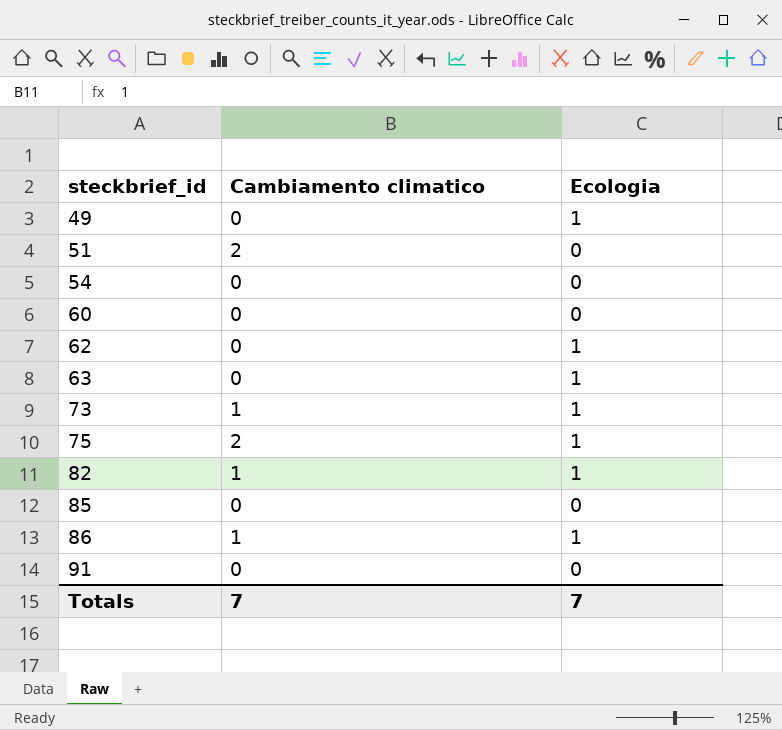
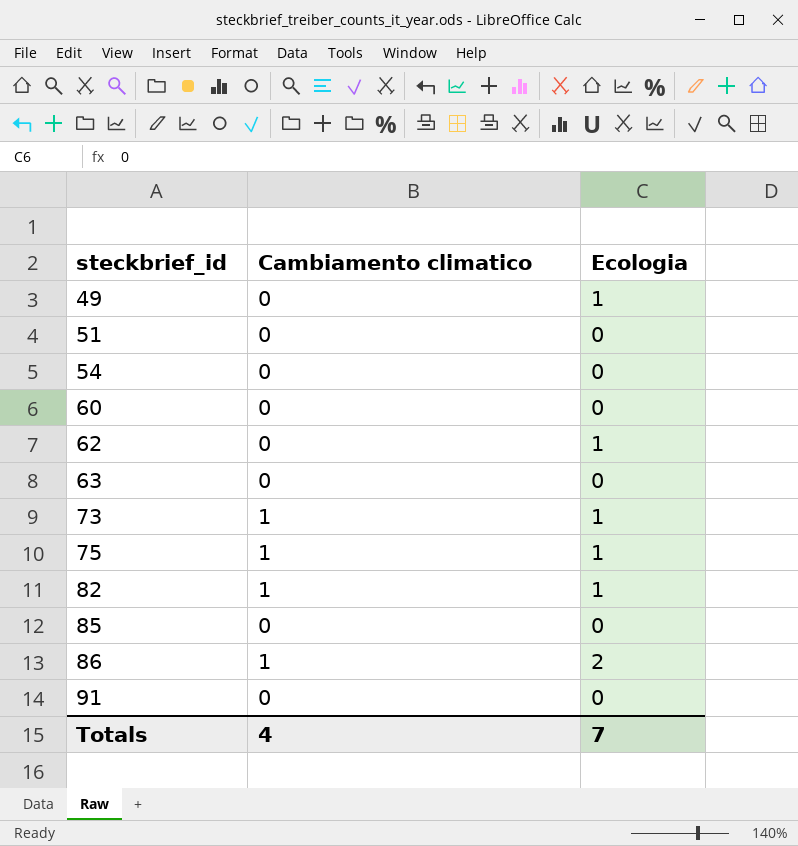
51 | Cambiamento climatico: 2 -> 0
63 | Ecologia: 1 -> 0
75 | Cambiamento climatico: 2 -> 1
86 | Ecologia: 1 -> 2
Totals | Cambiamento climatico: 7 -> 4

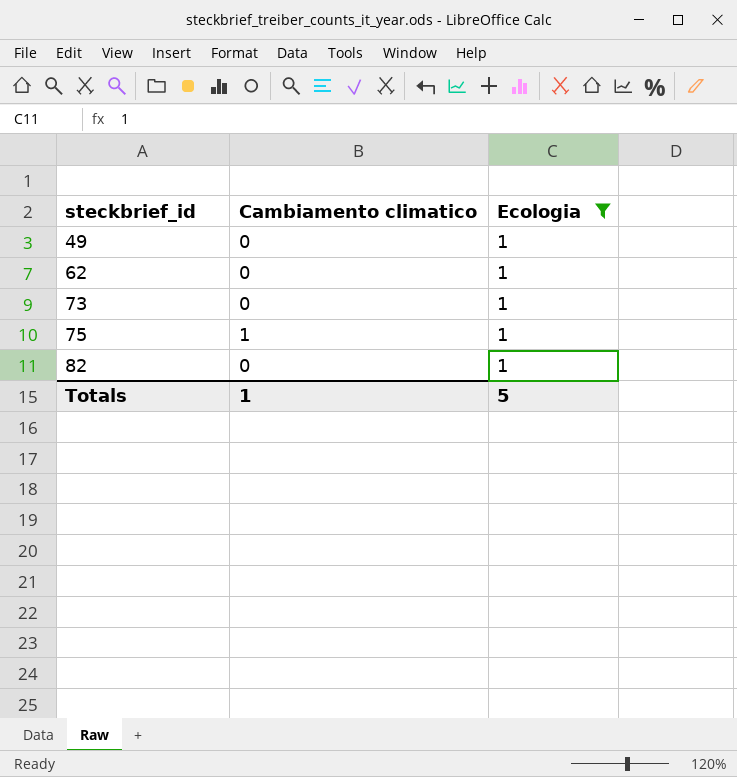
filter: none -> Ecologia = 1
73 | Cambiamento climatico: 1 -> 0
82 | Cambiamento climatico: 1 -> 0
Totals | Cambiamento climatico: 4 -> 1
Totals | Ecologia: 7 -> 5

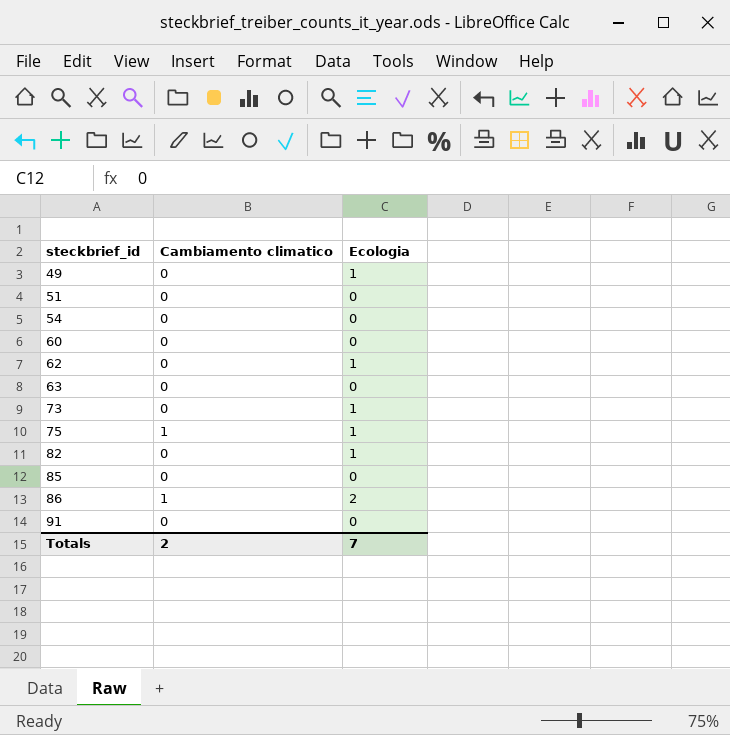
filter: Ecologia = 1 -> none
Totals | Cambiamento climatico: 1 -> 2
Totals | Ecologia: 5 -> 7

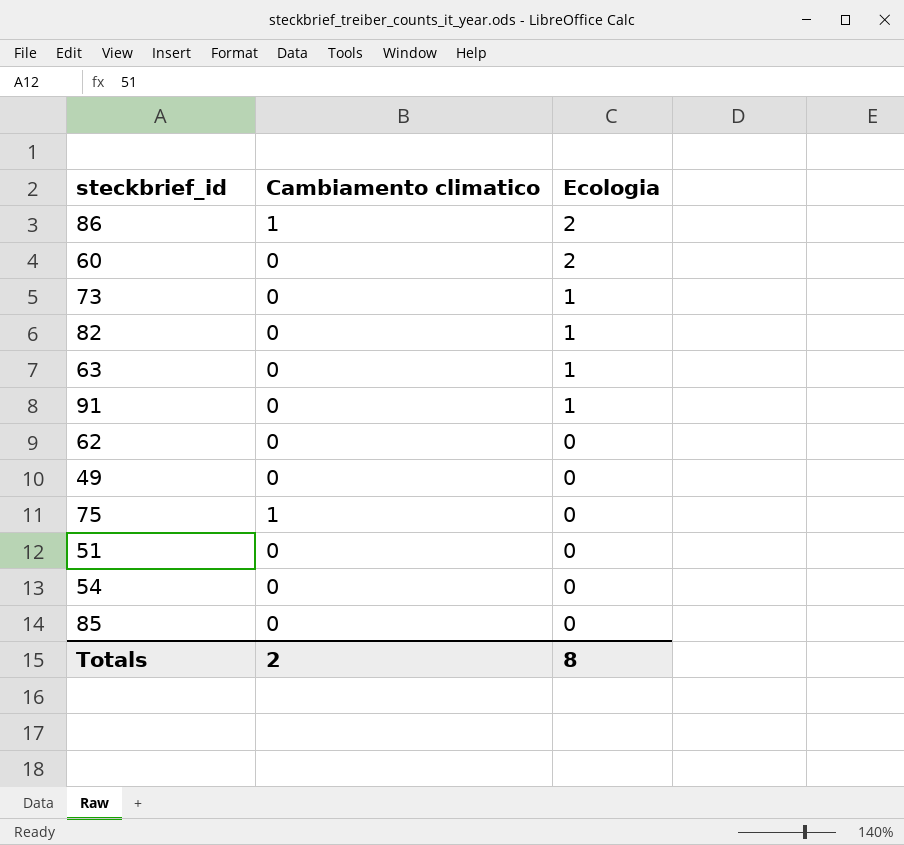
row order: steckbrief_id ascending -> Ecologia descending
60 | Ecologia: 0 -> 2
63 | Ecologia: 0 -> 1
91 | Ecologia: 0 -> 1
62 | Ecologia: 1 -> 0
49 | Ecologia: 1 -> 0
75 | Ecologia: 1 -> 0
Totals | Ecologia: 7 -> 8

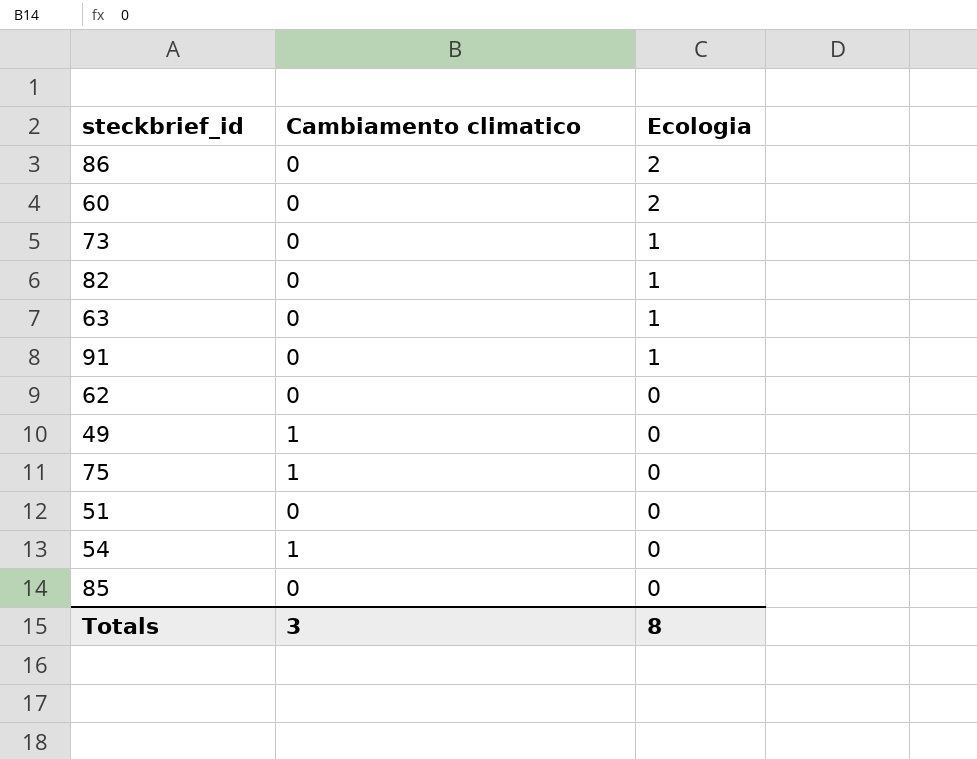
86 | Cambiamento climatico: 1 -> 0
49 | Cambiamento climatico: 0 -> 1
54 | Cambiamento climatico: 0 -> 1
Totals | Cambiamento climatico: 2 -> 3

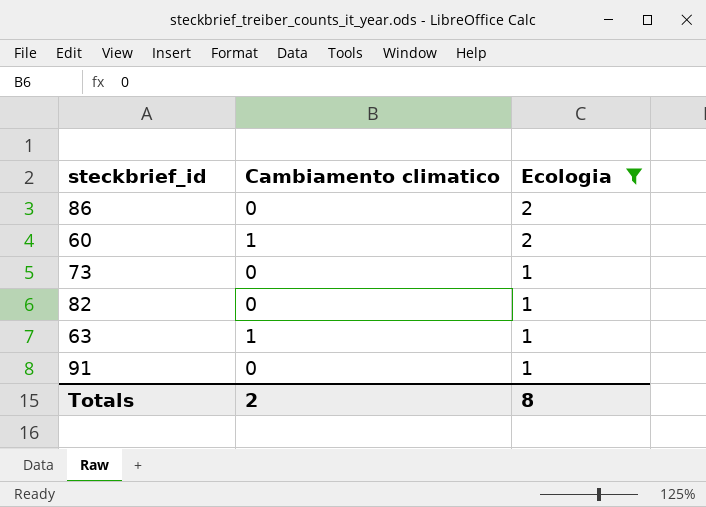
filter: none -> Ecologia != 0
60 | Cambiamento climatico: 0 -> 1
63 | Cambiamento climatico: 0 -> 1
Totals | Cambiamento climatico: 3 -> 2

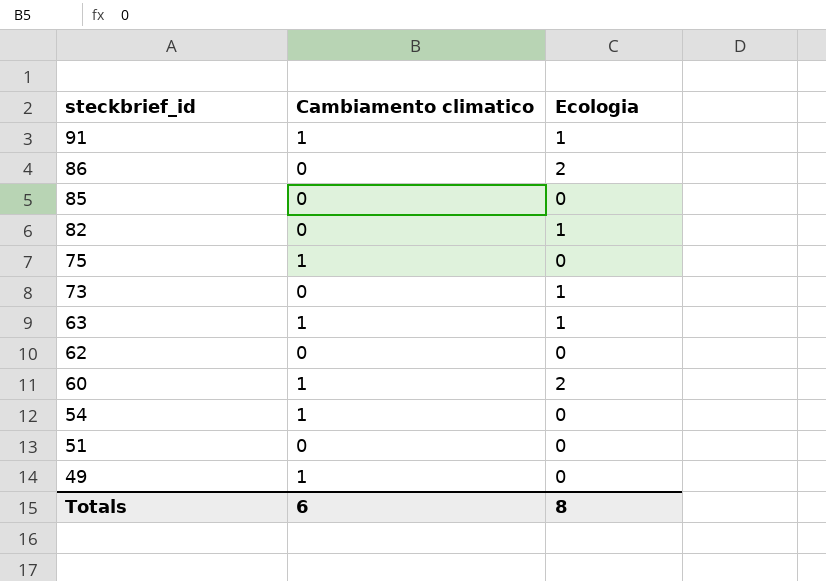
filter: Ecologia != 0 -> none
row order: Ecologia descending -> steckbrief_id descending
91 | Cambiamento climatico: 0 -> 1
Totals | Cambiamento climatico: 2 -> 6

